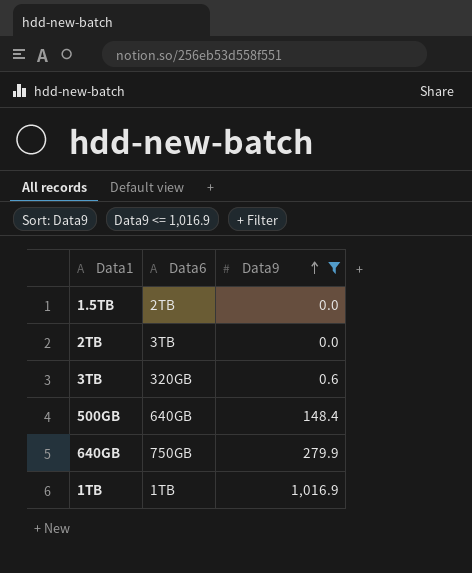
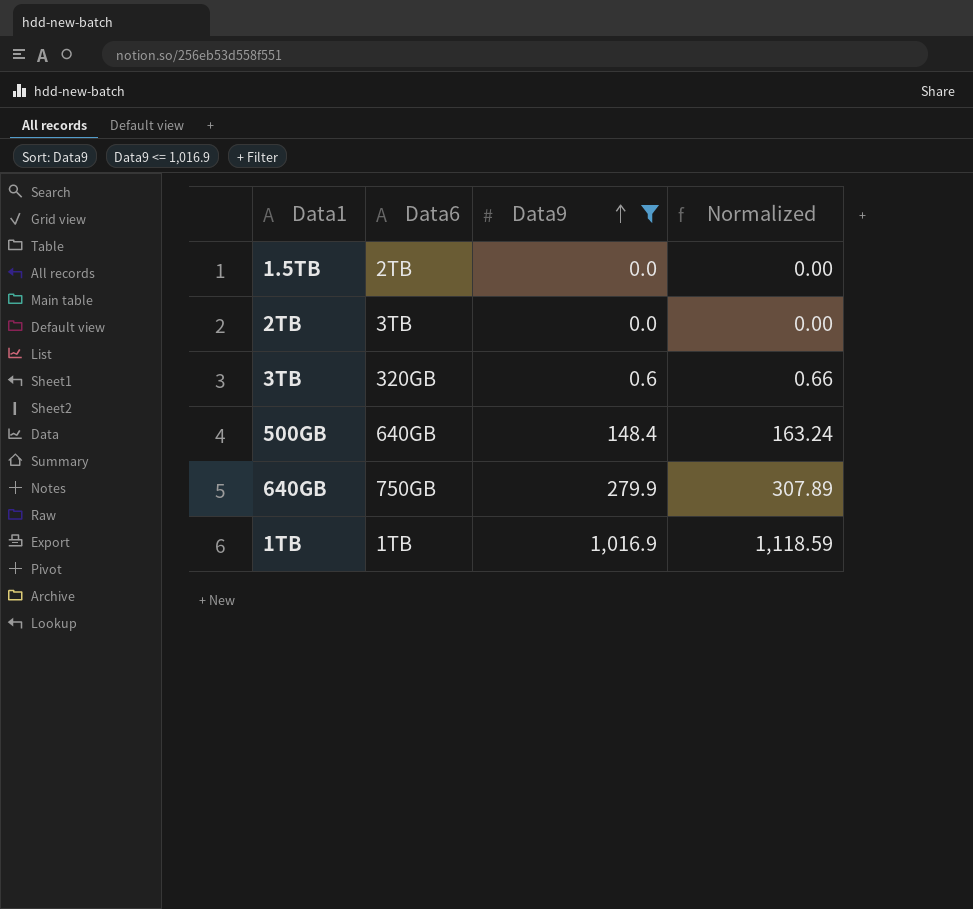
column Normalized | formula: none -> [Data9] * 1.1

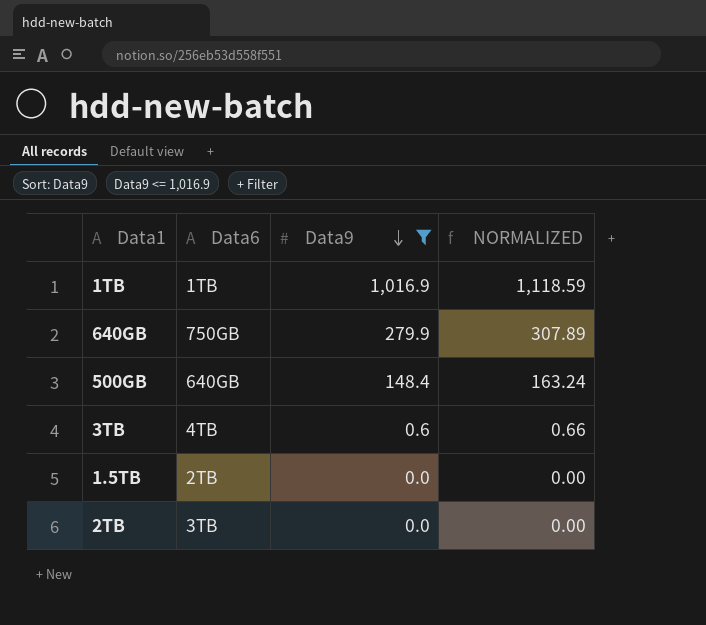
row order: Data9 ascending -> Data9 descending
column name: Normalized -> NORMALIZED
3TB | Data6: 320GB -> 4TB

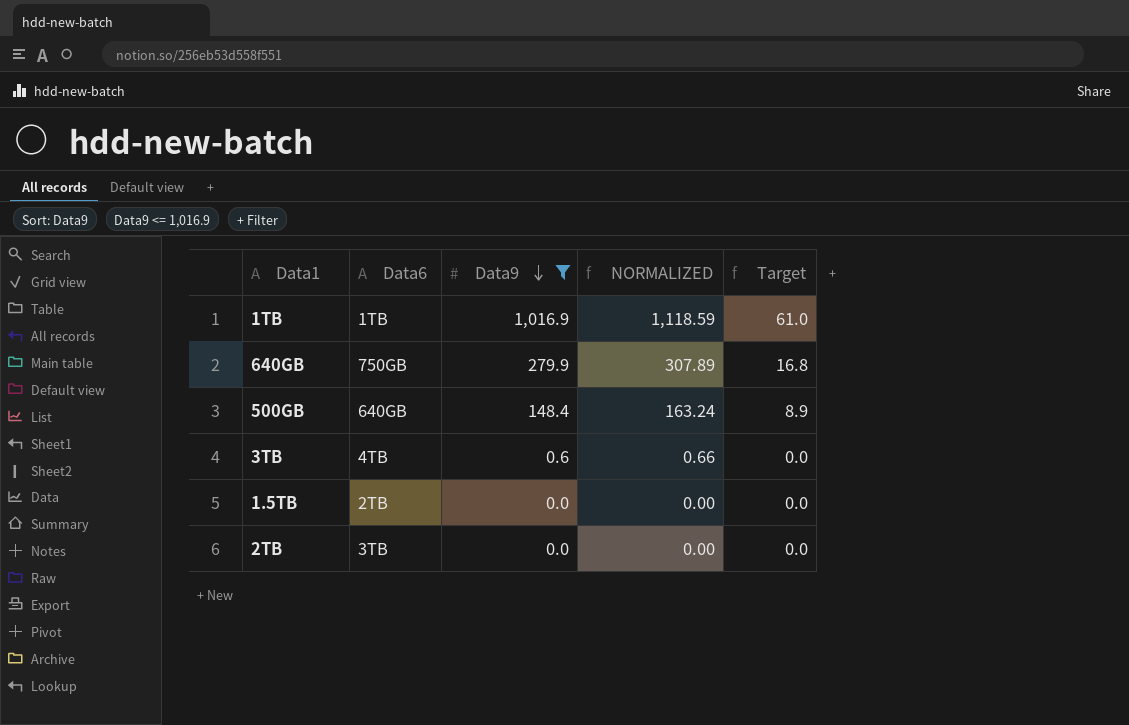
column Target | formula: none -> [Data9] * 0.06

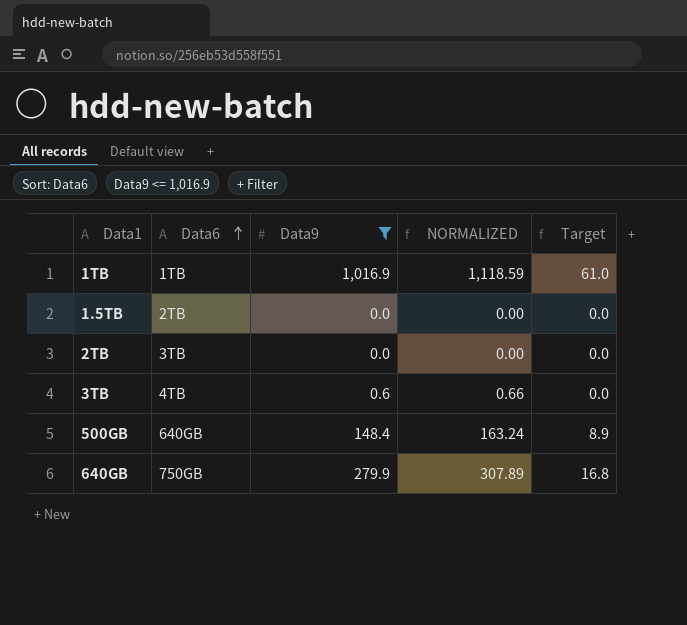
row order: Data9 descending -> Data6 ascending

